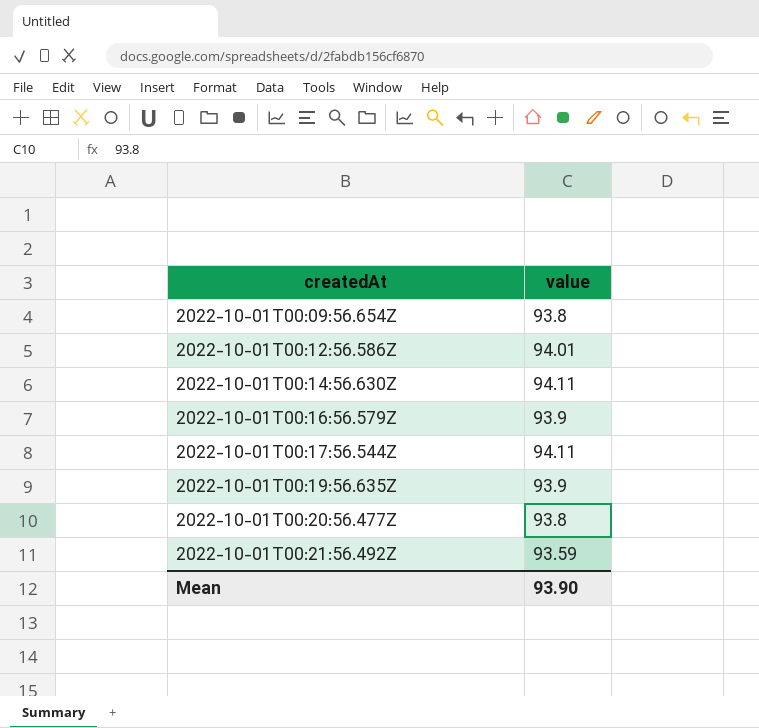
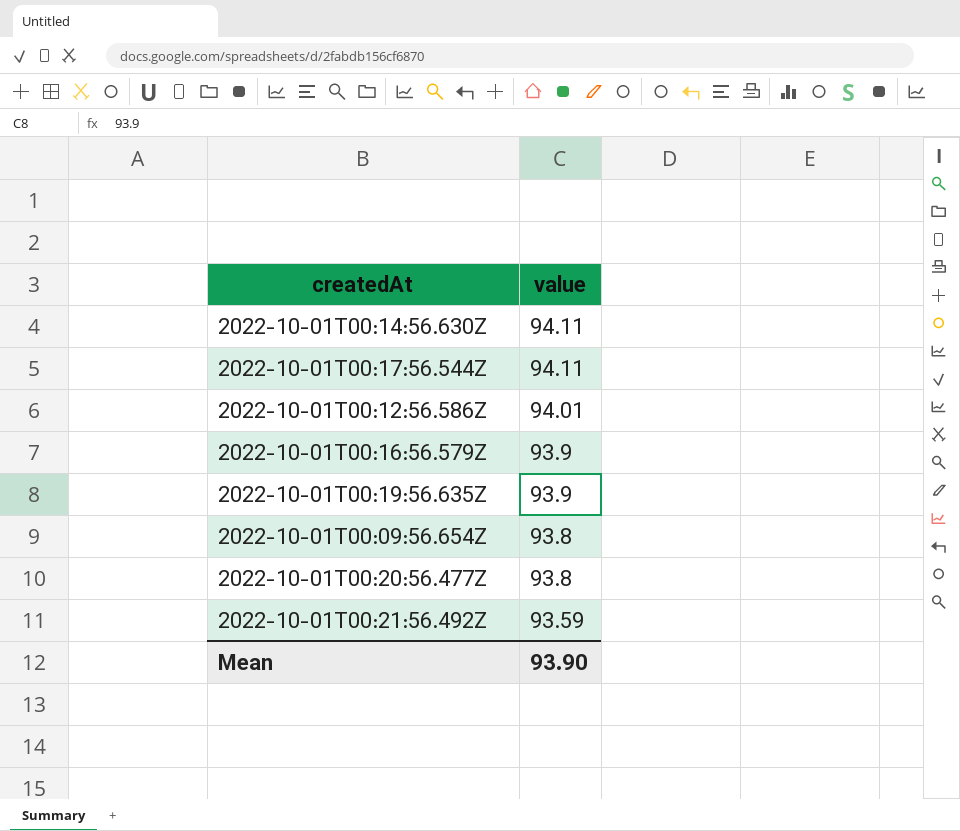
row order: createdAt ascending -> value descending

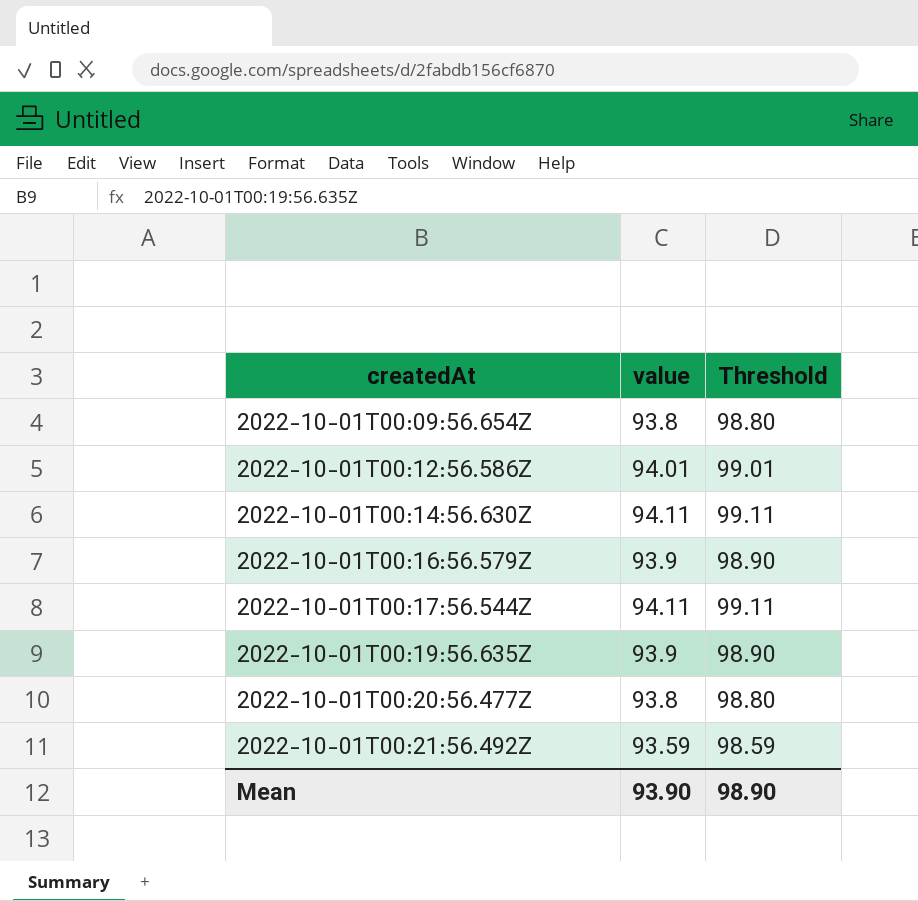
row order: value descending -> createdAt ascending
column Threshold | formula: none -> [value] + 5

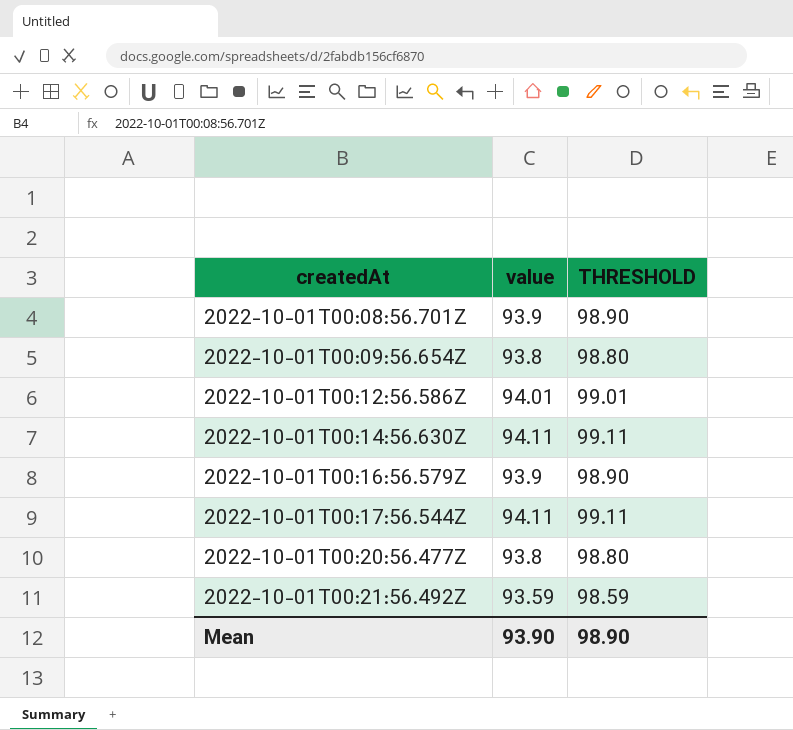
column name: Threshold -> THRESHOLD
row 2022-10-01T00:19:56.635Z: 93.9 | 98.90 -> none
row 2022-10-01T00:08:56.701Z: none -> 93.9 | 98.90

